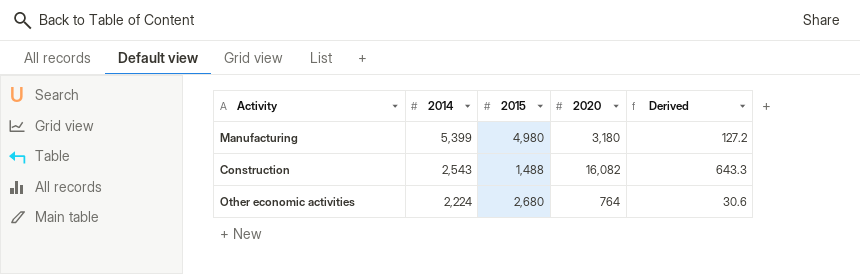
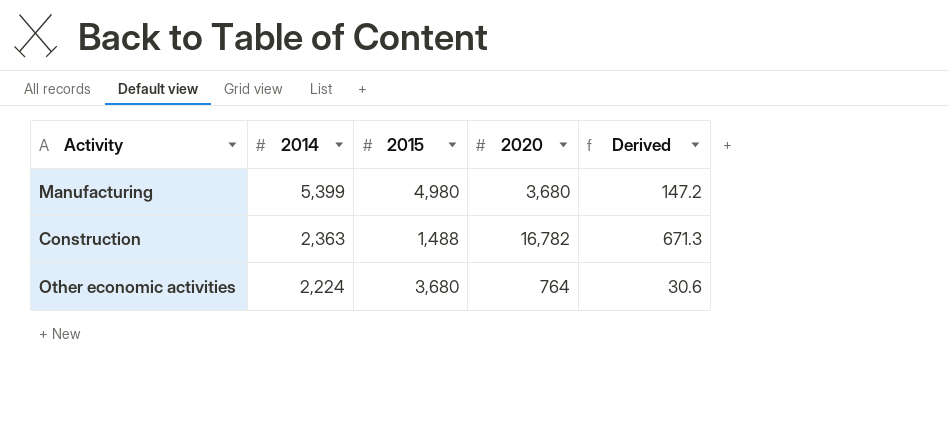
Manufacturing | 2020: 3,180 -> 3,680
Manufacturing | Derived: 127.2 -> 147.2
Construction | 2014: 2,543 -> 2,363
Construction | 2020: 16,082 -> 16,782
Construction | Derived: 643.3 -> 671.3
Other economic activities | 2015: 2,680 -> 3,680

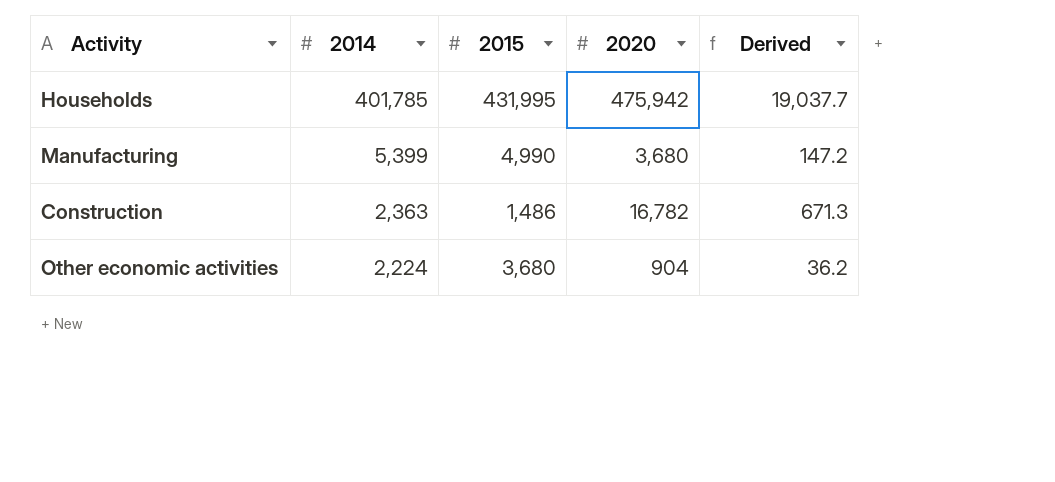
row Households: none -> 401,785 | 431,995 | 475,942 | 19,037.7
Manufacturing | 2015: 4,980 -> 4,990
Construction | 2015: 1,488 -> 1,486
Other economic activities | 2020: 764 -> 904
Other economic activities | Derived: 30.6 -> 36.2

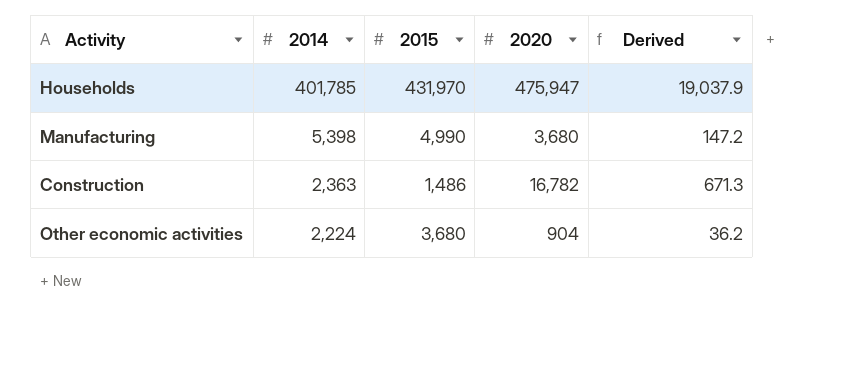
Households | 2015: 431,995 -> 431,970
Households | 2020: 475,942 -> 475,947
Households | Derived: 19,037.7 -> 19,037.9
Manufacturing | 2014: 5,399 -> 5,398

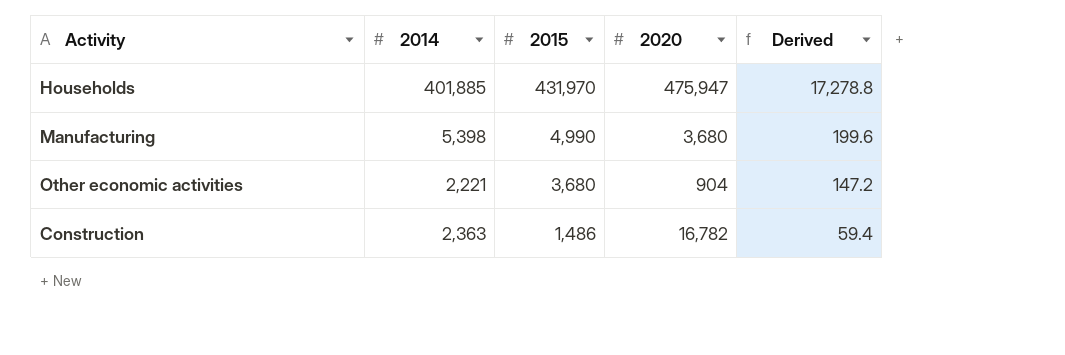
row order: 2014 descending -> 2015 descending
column Derived | formula: [2020] * 0.04 -> [2015] * 0.04
Households | 2014: 401,785 -> 401,885
Other economic activities | 2014: 2,224 -> 2,221

